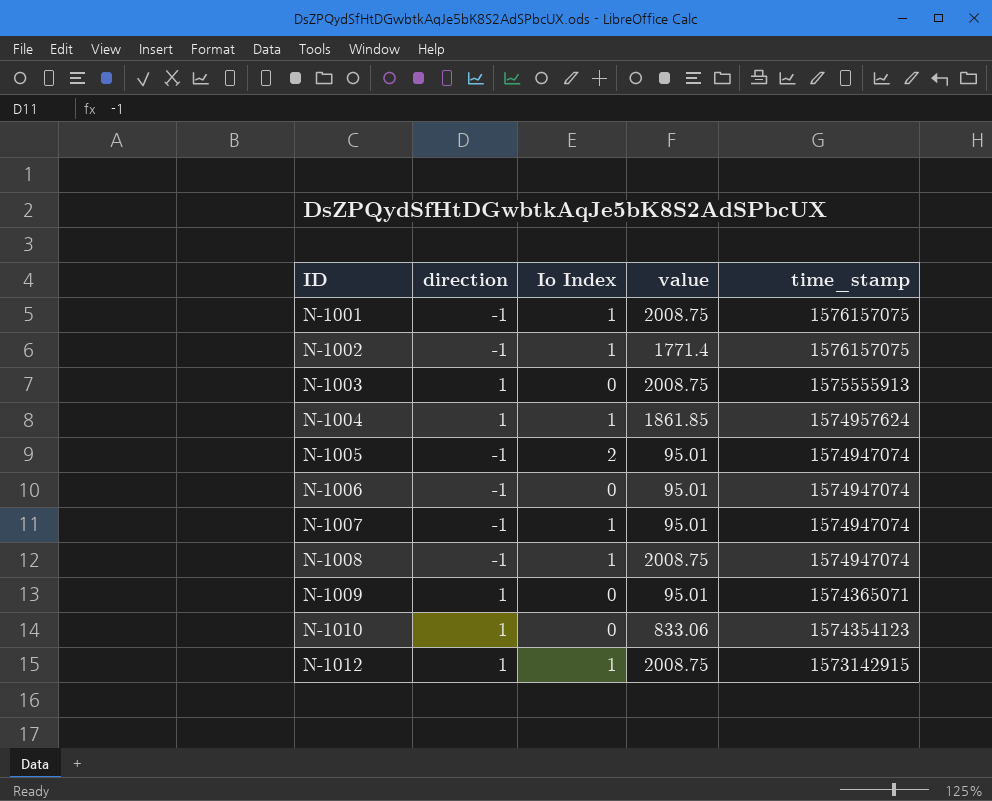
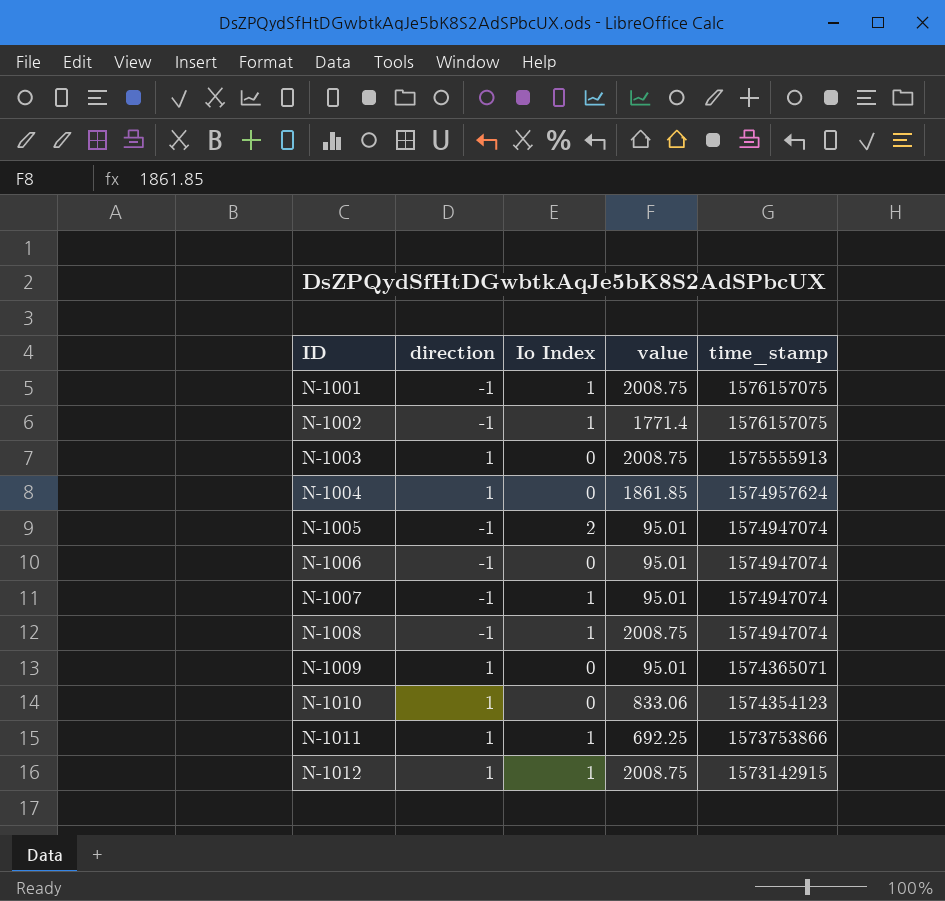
N-1004 | Io Index: 1 -> 0
row N-1011: none -> 1 | 1 | 692.25 | 1573753866

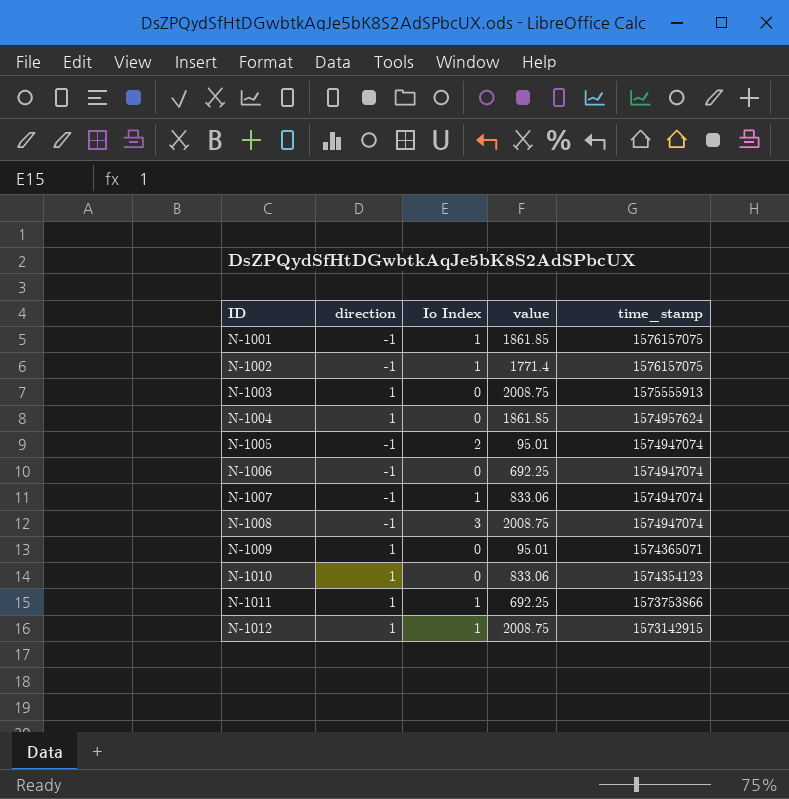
N-1001 | value: 2008.75 -> 1861.85
N-1006 | value: 95.01 -> 692.25
N-1007 | value: 95.01 -> 833.06
N-1008 | Io Index: 1 -> 3

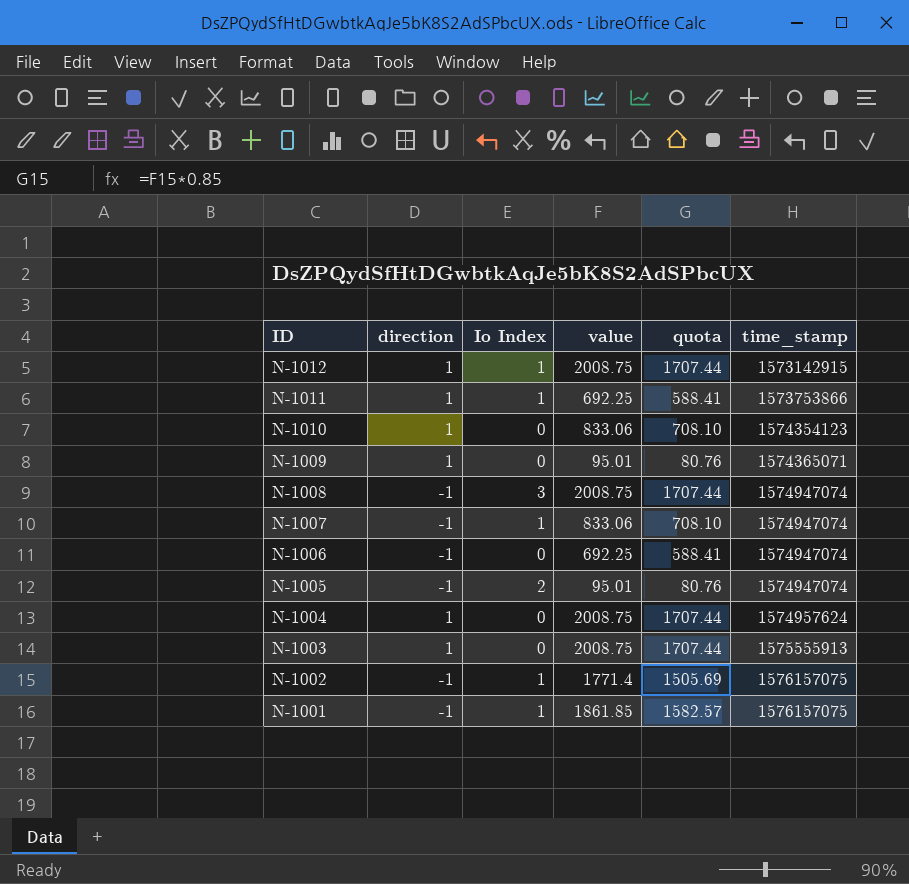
row order: ID ascending -> ID descending
column quota | formula: none -> [value] * 0.85
N-1004 | value: 1861.85 -> 2008.75

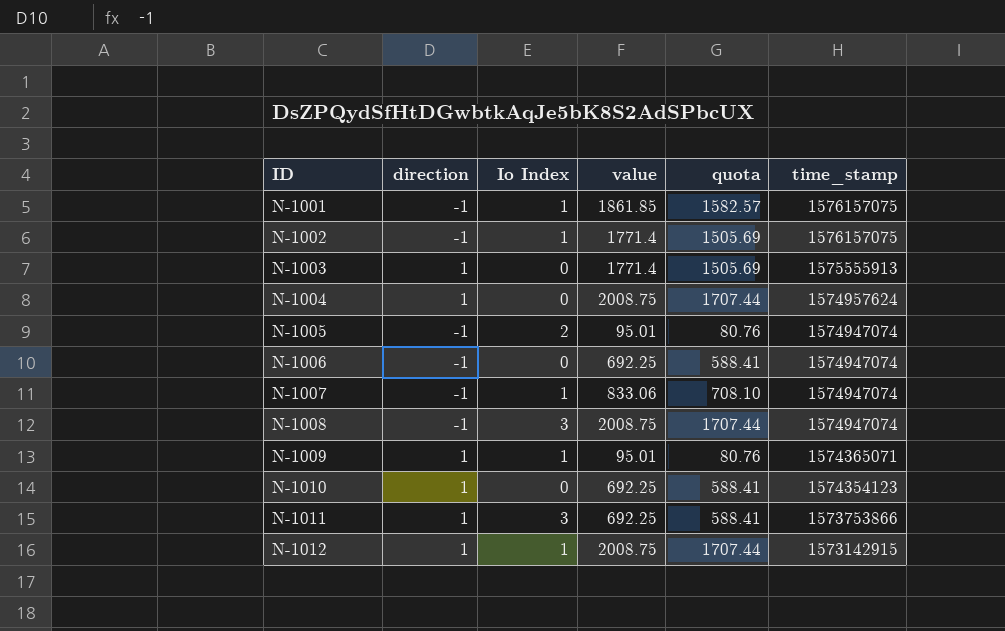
row order: ID descending -> ID ascending
N-1003 | value: 2008.75 -> 1771.4
N-1003 | quota: 1707.44 -> 1505.69
N-1009 | Io Index: 0 -> 1
N-1010 | value: 833.06 -> 692.25
N-1010 | quota: 708.10 -> 588.41
N-1011 | Io Index: 1 -> 3

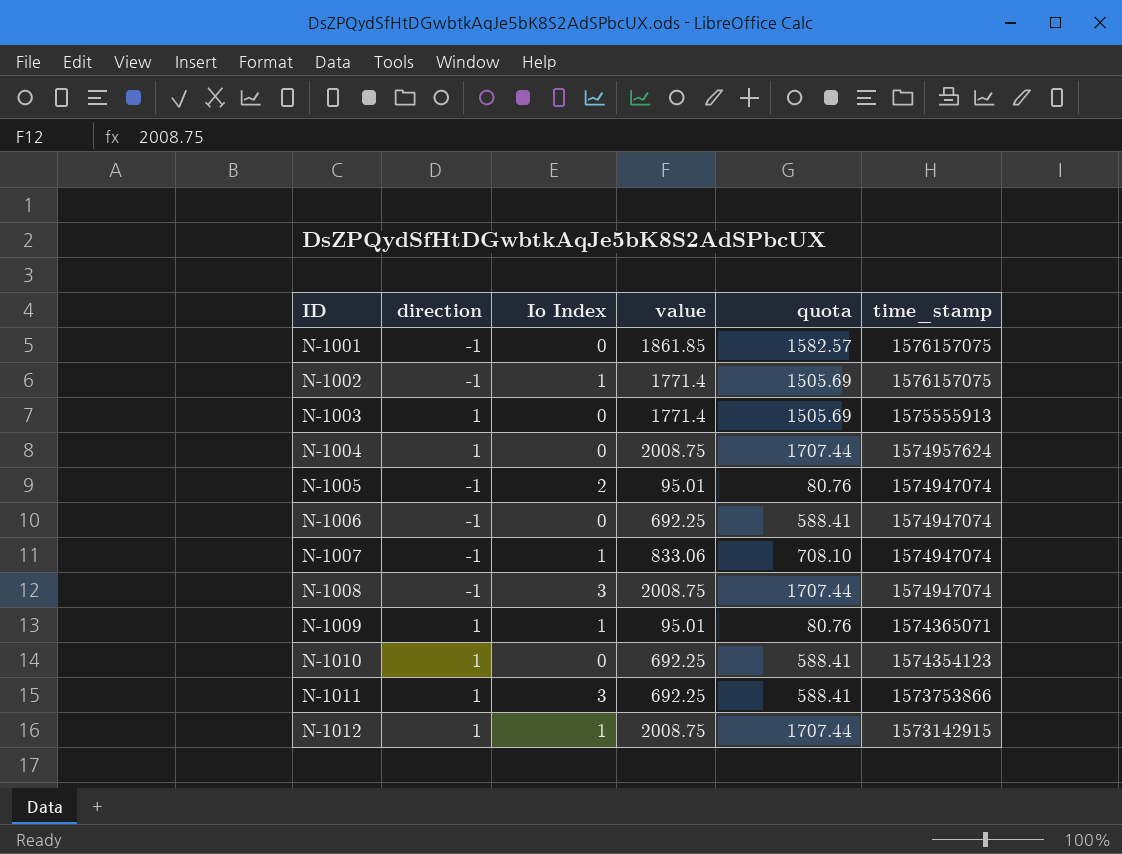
N-1001 | Io Index: 1 -> 0

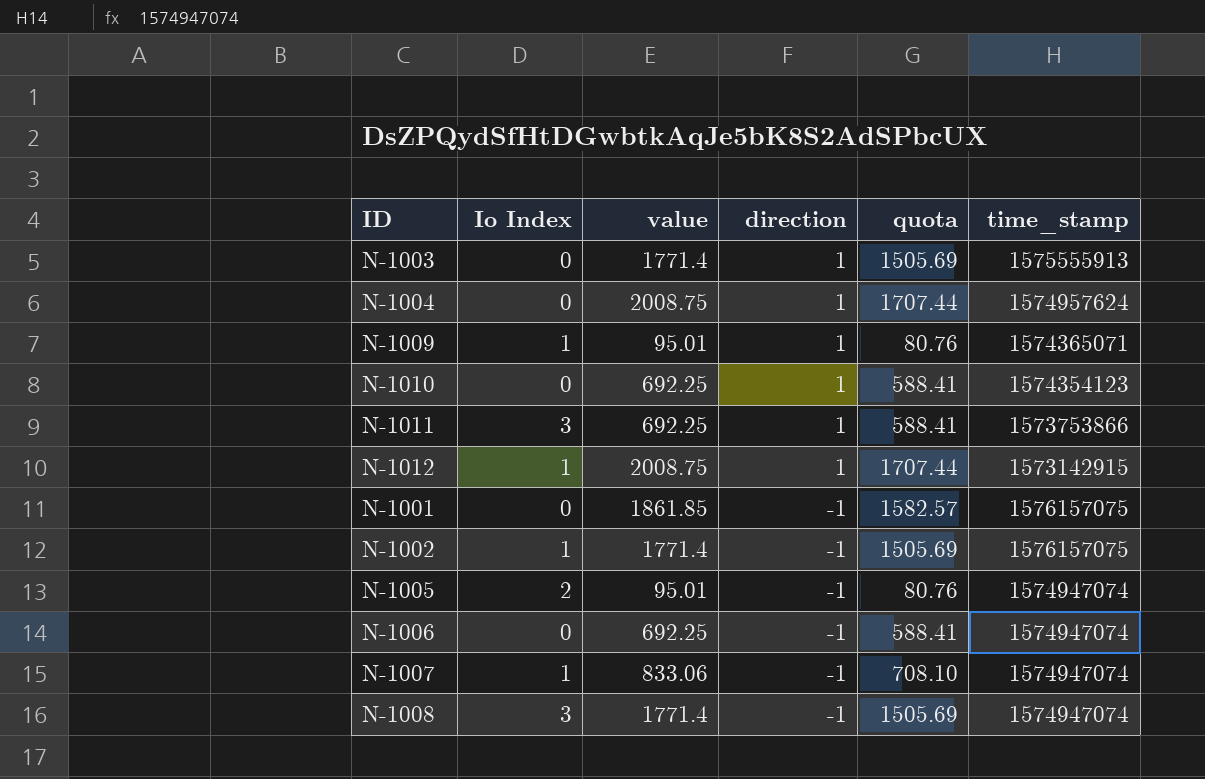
row order: ID ascending -> direction descending
column direction | position: 2 -> 4
N-1008 | value: 2008.75 -> 1771.4
N-1008 | quota: 1707.44 -> 1505.69

